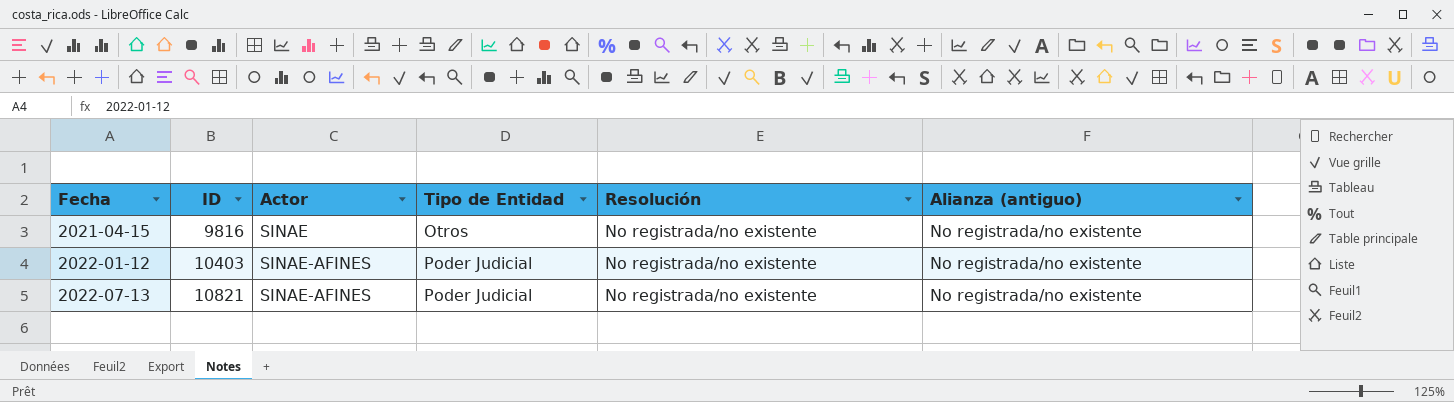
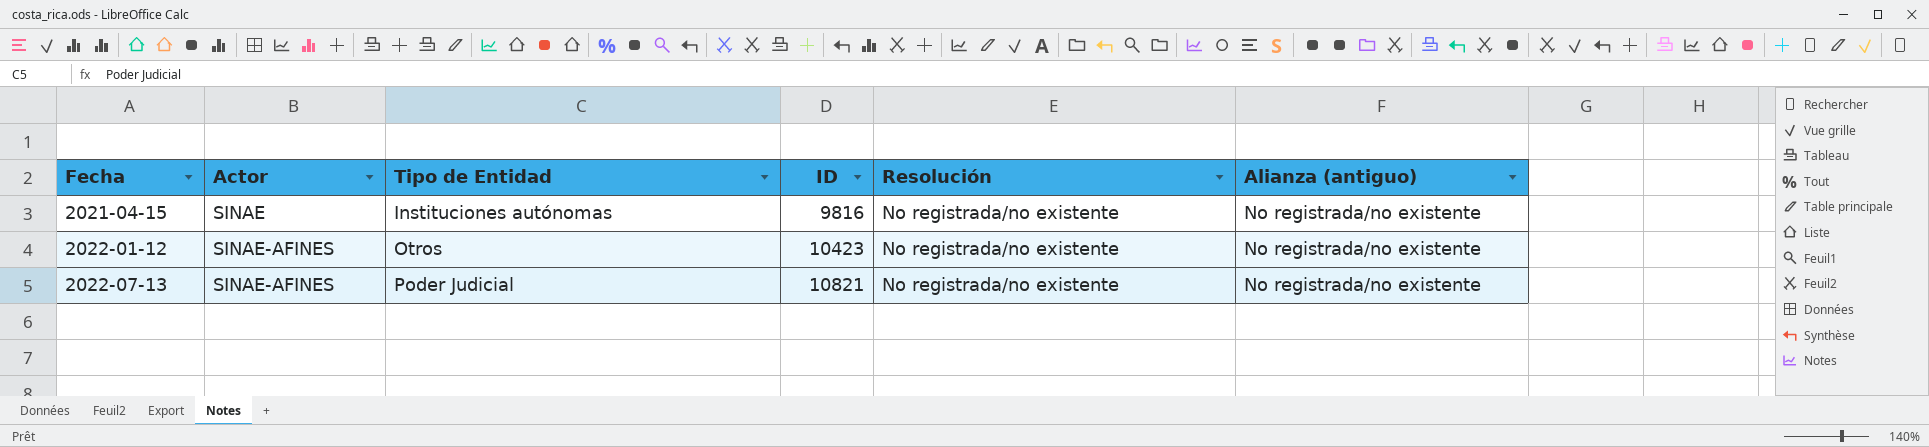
column ID | position: 2 -> 4
2021-04-15 | Tipo de Entidad: Otros -> Instituciones autónomas
2022-01-12 | Tipo de Entidad: Poder Judicial -> Otros
2022-01-12 | ID: 10403 -> 10423

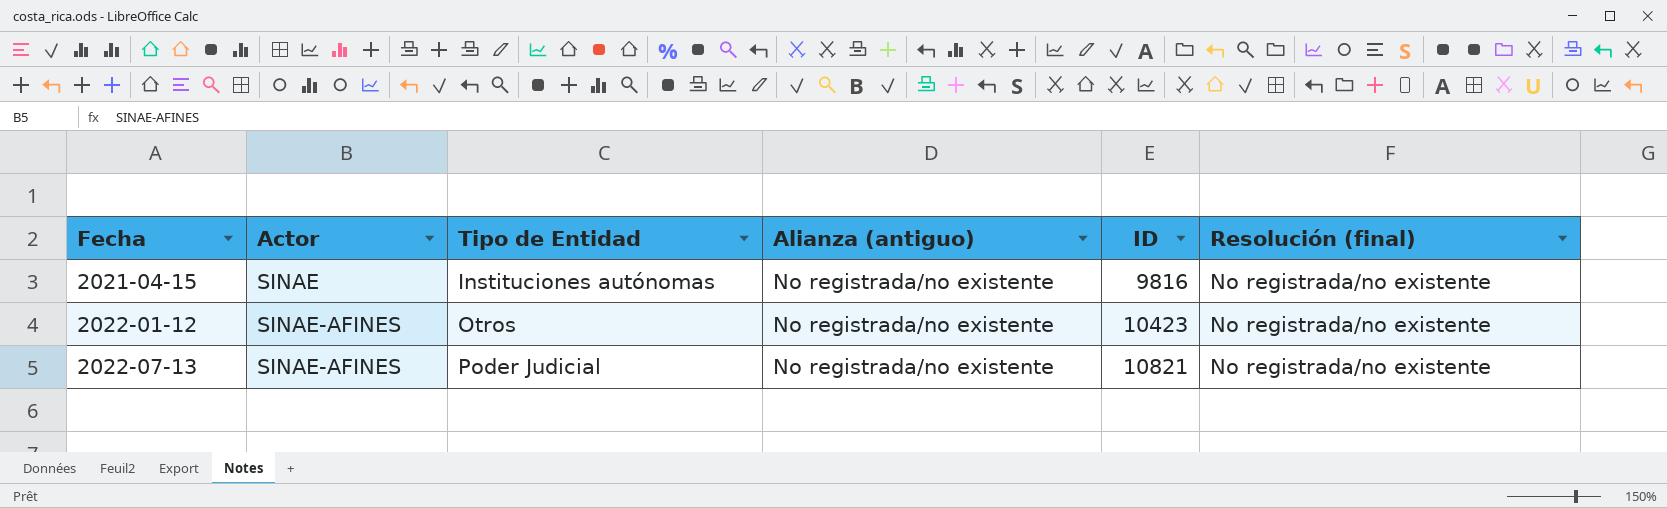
column Alianza (antiguo) | position: 6 -> 4
column name: Resolución -> Resolución (final)

